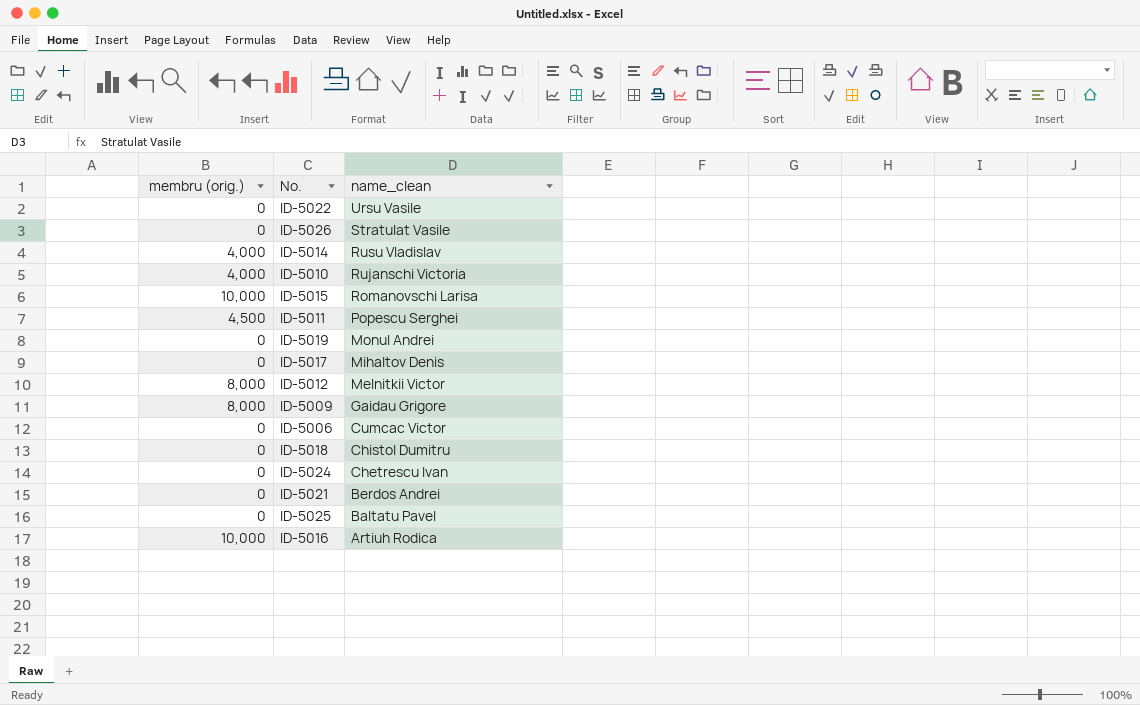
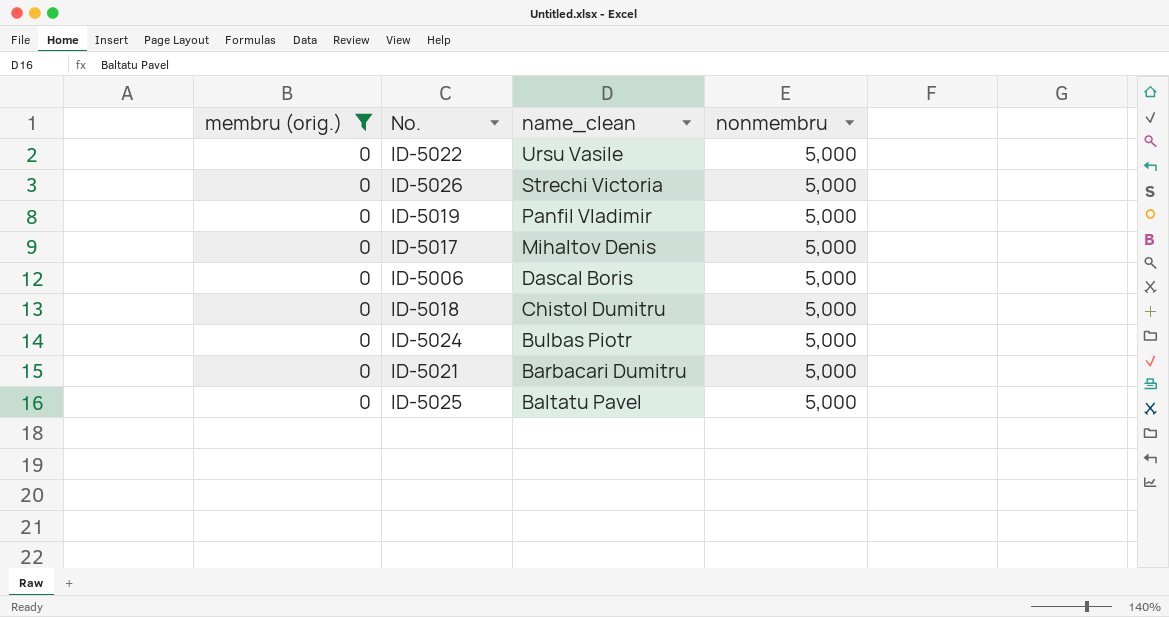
filter: none -> membru (orig.) = 0
column nonmembru | position: none -> 4
ID-5026 | name_clean: Stratulat Vasile -> Strechi Victoria
ID-5019 | name_clean: Monul Andrei -> Panfil Vladimir
ID-5006 | name_clean: Cumcac Victor -> Dascal Boris
ID-5024 | name_clean: Chetrescu Ivan -> Bulbas Piotr
ID-5021 | name_clean: Berdos Andrei -> Barbacari Dumitru

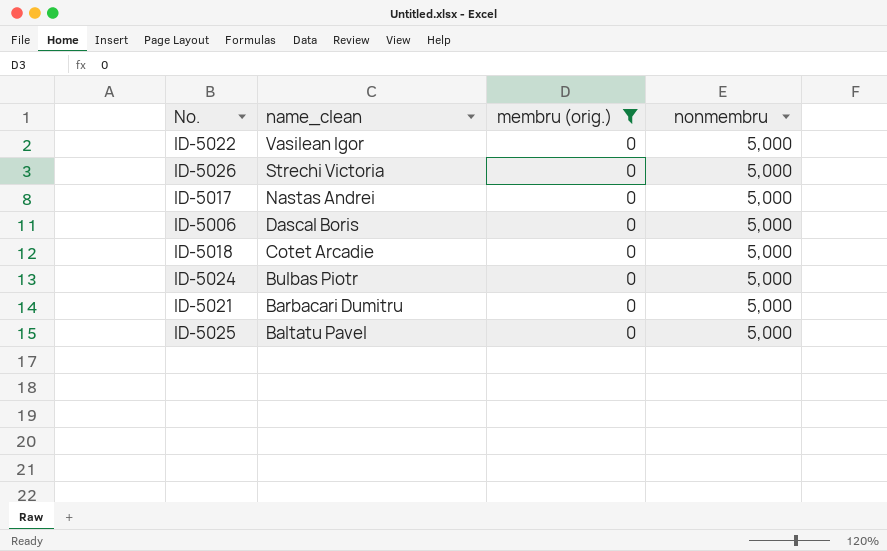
column membru (orig.) | position: 1 -> 3
row ID-5019: 0 | Panfil Vladimir | 5,000 -> none
ID-5022 | name_clean: Ursu Vasile -> Vasilean Igor
ID-5017 | name_clean: Mihaltov Denis -> Nastas Andrei
ID-5018 | name_clean: Chistol Dumitru -> Cotet Arcadie

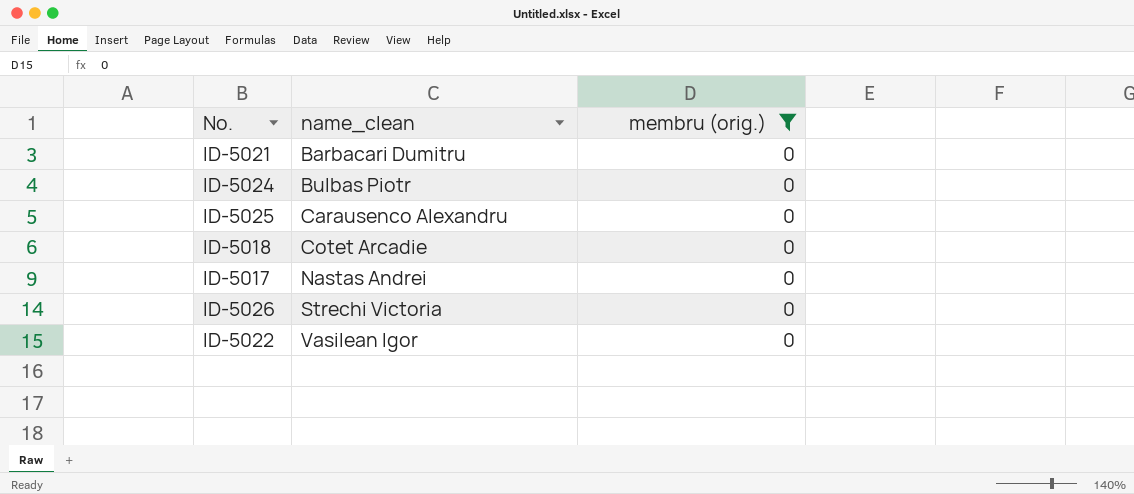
row order: name_clean descending -> name_clean ascending
column nonmembru | position: 4 -> none
row ID-5006: Dascal Boris | 0 | 5,000 -> none
ID-5025 | name_clean: Baltatu Pavel -> Carausenco Alexandru

